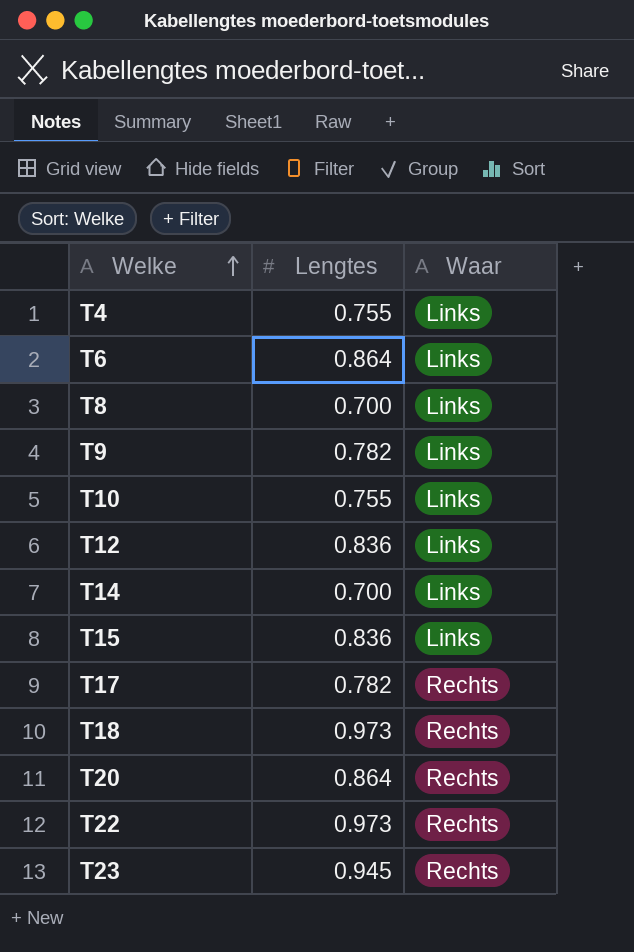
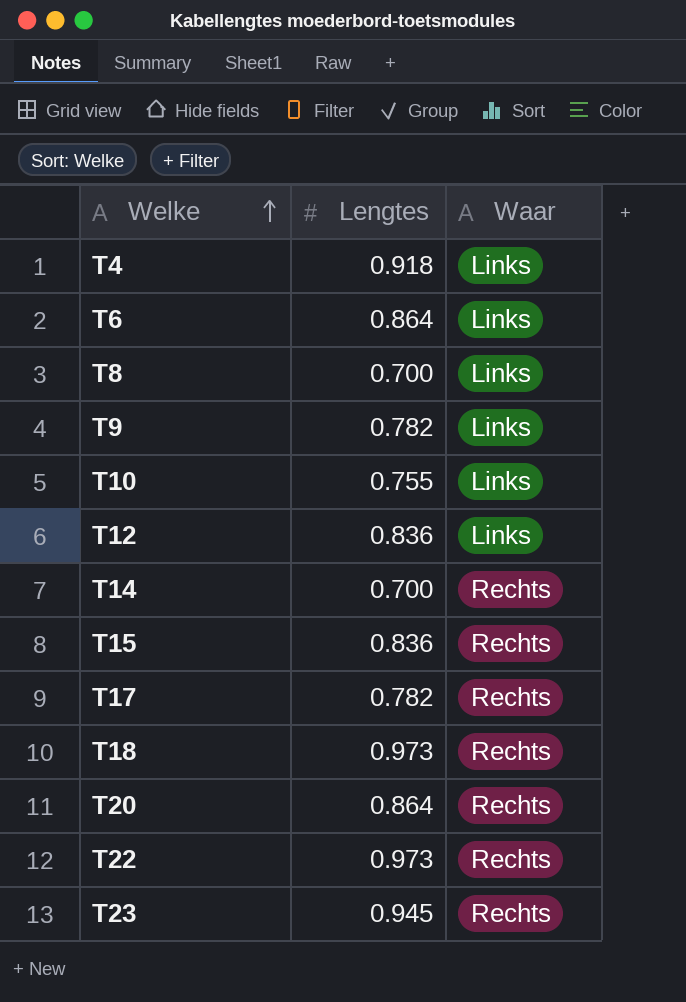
T4 | Lengtes: 0.755 -> 0.918
T14 | Waar: Links -> Rechts
T15 | Waar: Links -> Rechts

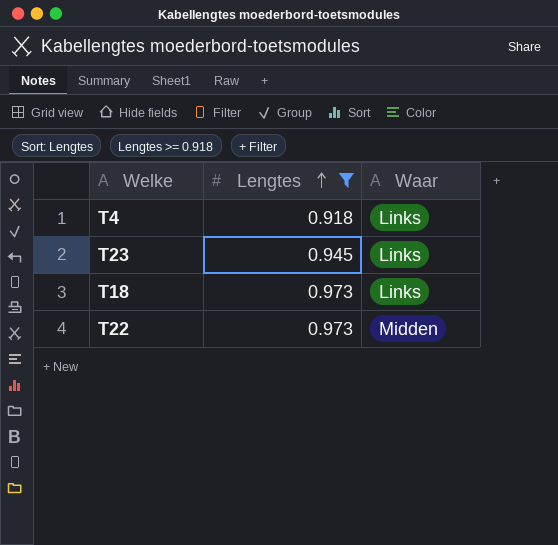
filter: none -> Lengtes >= 0.918
row order: Welke ascending -> Lengtes ascending
T23 | Waar: Rechts -> Links
T18 | Waar: Rechts -> Links
T22 | Waar: Rechts -> Midden

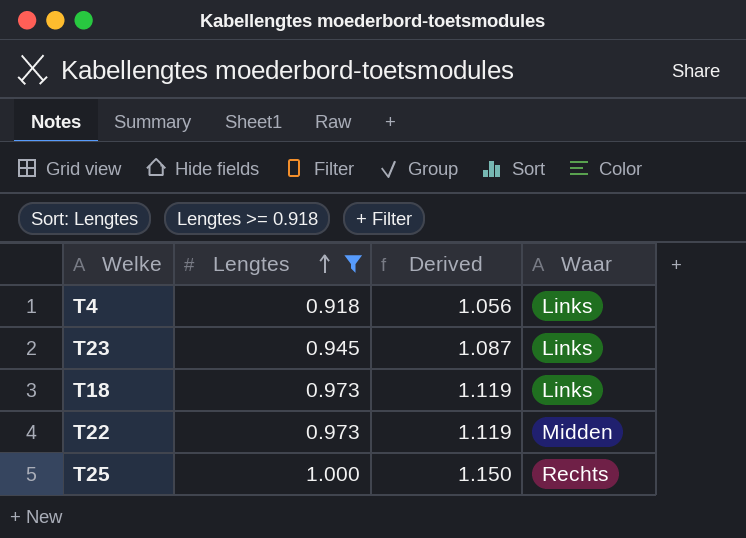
column Derived | formula: none -> [Lengtes] * 1.15
row T25: none -> 1.000 | 1.150 | Rechts

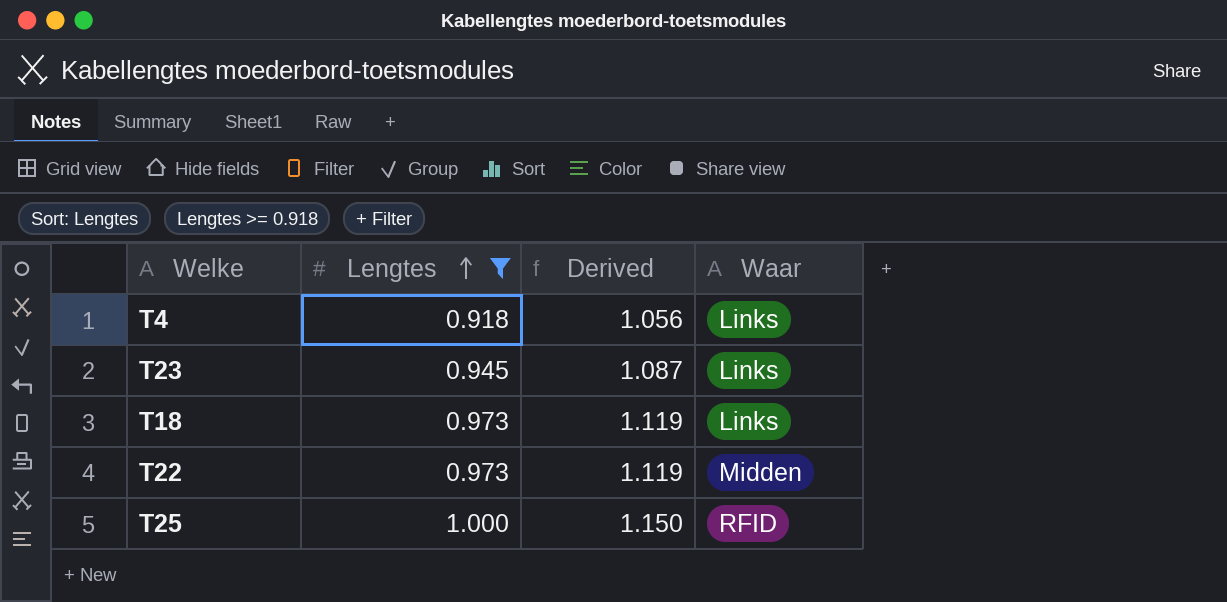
T25 | Waar: Rechts -> RFID

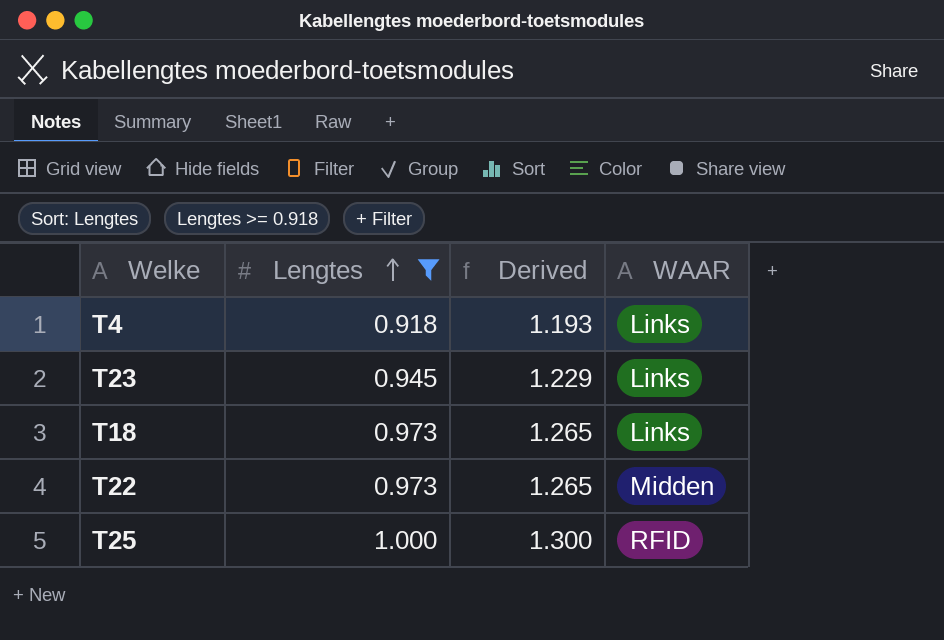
column Derived | formula: [Lengtes] * 1.15 -> [Lengtes] * 1.3
column name: Waar -> WAAR

